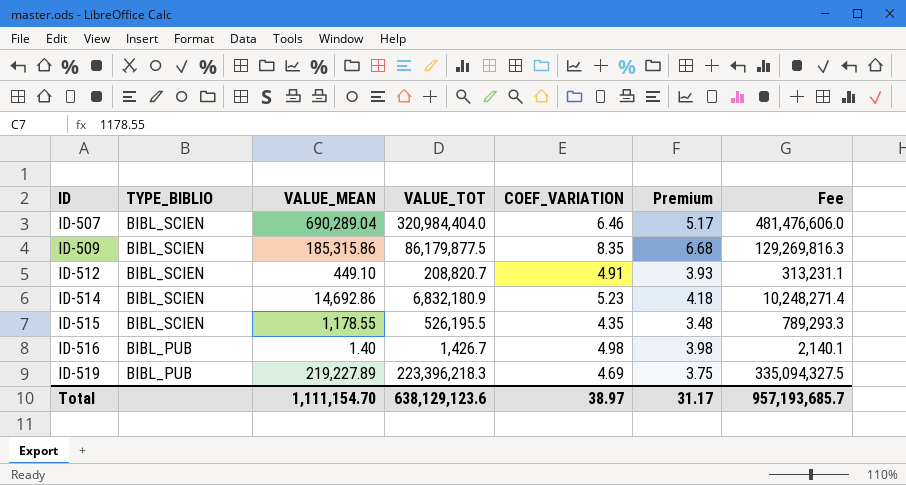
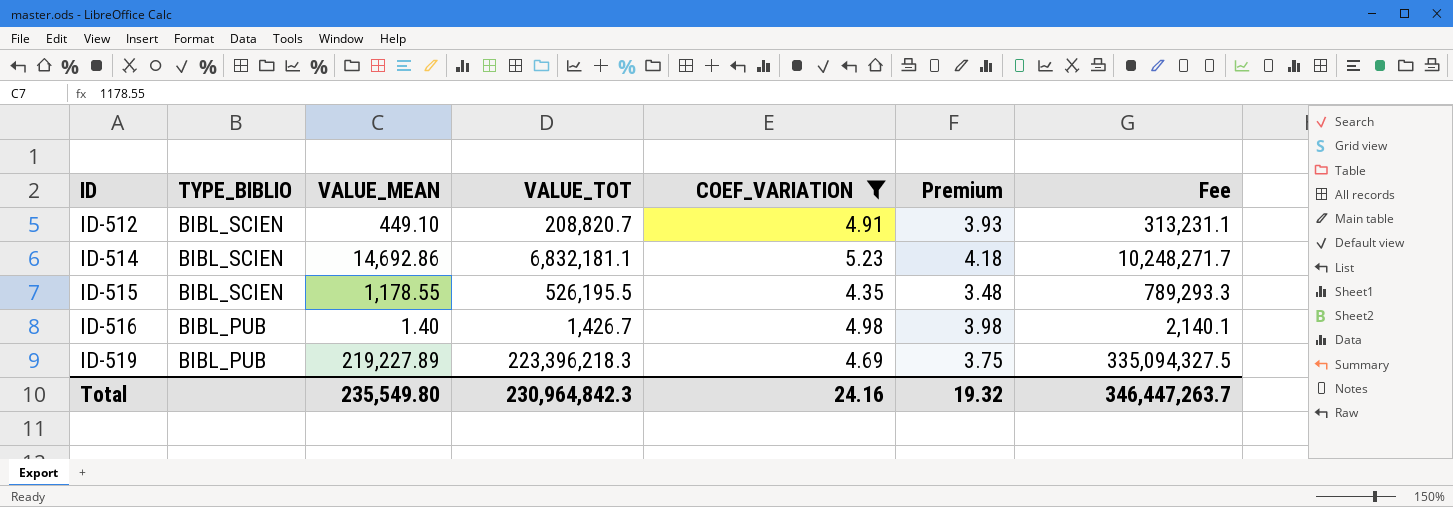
filter: none -> COEF_VARIATION <= 5.23
ID-514 | VALUE_TOT: 6,832,180.9 -> 6,832,181.1
ID-514 | Fee: 10,248,271.4 -> 10,248,271.7
Total | VALUE_MEAN: 1,111,154.70 -> 235,549.80
Total | VALUE_TOT: 638,129,123.6 -> 230,964,842.3
Total | COEF_VARIATION: 38.97 -> 24.16
Total | Premium: 31.17 -> 19.32
Total | Fee: 957,193,685.7 -> 346,447,263.7

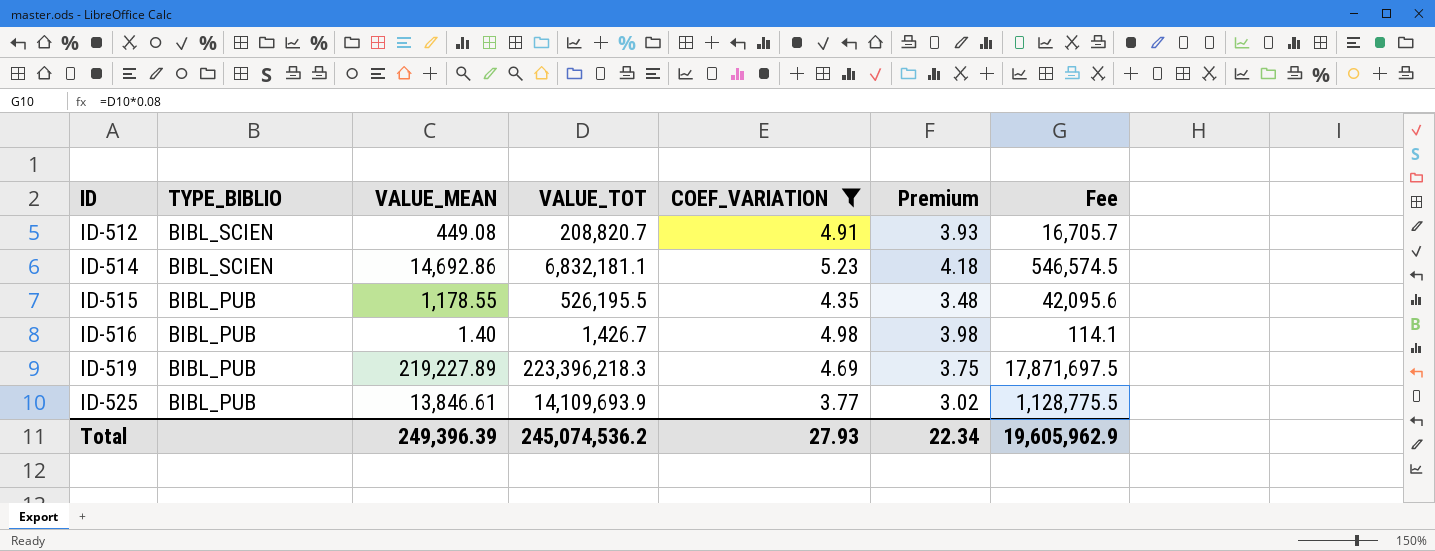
column Fee | formula: [VALUE_TOT] * 1.5 -> [VALUE_TOT] * 0.08
ID-512 | VALUE_MEAN: 449.10 -> 449.08
ID-515 | TYPE_BIBLIO: BIBL_SCIEN -> BIBL_PUB
row ID-525: none -> BIBL_PUB | 13,846.61 | 14,109,693.9 | 3.77 | 3.02 | 1,128,775.5
Total | VALUE_MEAN: 235,549.80 -> 249,396.39
Total | VALUE_TOT: 230,964,842.3 -> 245,074,536.2
Total | COEF_VARIATION: 24.16 -> 27.93
Total | Premium: 19.32 -> 22.34
Total | Fee: 346,447,263.7 -> 19,605,962.9

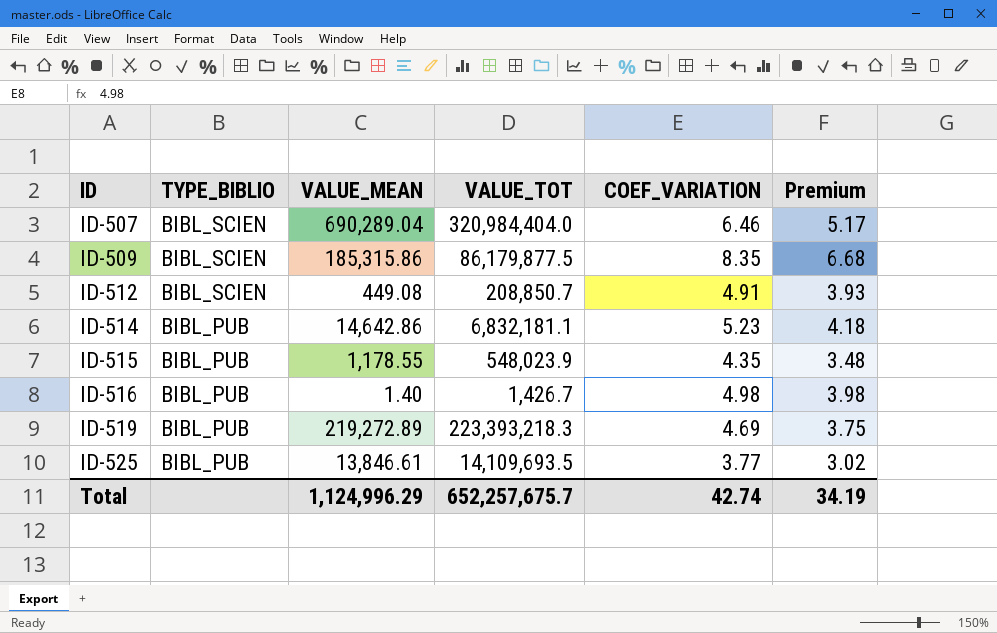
filter: COEF_VARIATION <= 5.23 -> none
column Fee | formula: [VALUE_TOT] * 0.08 -> none
ID-512 | VALUE_TOT: 208,820.7 -> 208,850.7
ID-514 | TYPE_BIBLIO: BIBL_SCIEN -> BIBL_PUB
ID-514 | VALUE_MEAN: 14,692.86 -> 14,642.86
ID-515 | VALUE_TOT: 526,195.5 -> 548,023.9
ID-519 | VALUE_MEAN: 219,227.89 -> 219,272.89
ID-519 | VALUE_TOT: 223,396,218.3 -> 223,393,218.3
ID-525 | VALUE_TOT: 14,109,693.9 -> 14,109,693.5
Total | VALUE_MEAN: 249,396.39 -> 1,124,996.29
Total | VALUE_TOT: 245,074,536.2 -> 652,257,675.7
Total | COEF_VARIATION: 27.93 -> 42.74
Total | Premium: 22.34 -> 34.19

